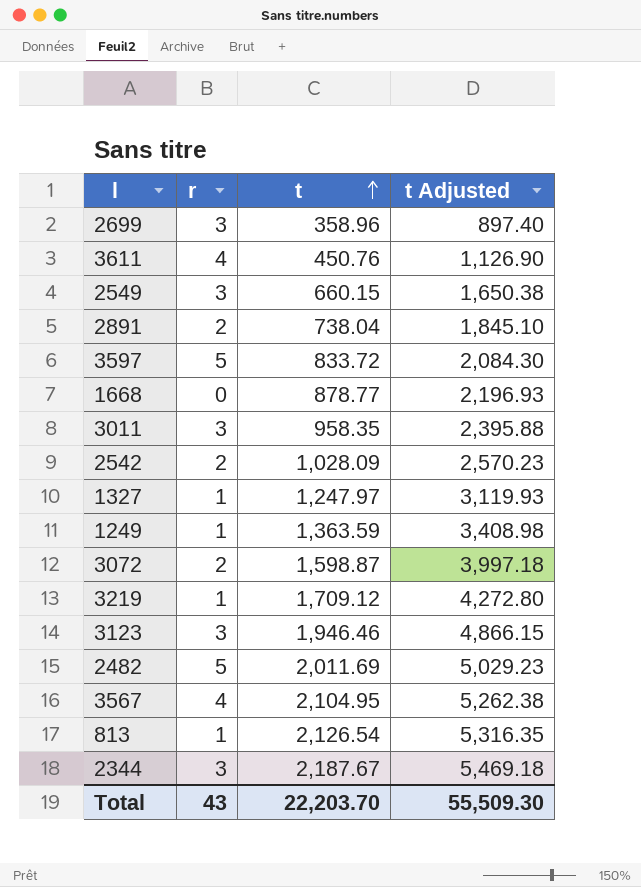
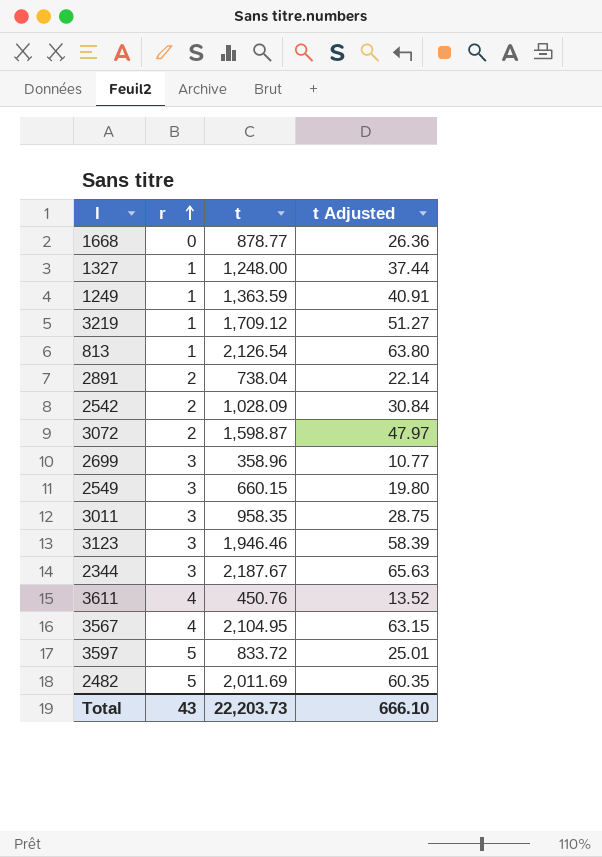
row order: t ascending -> r ascending
column t Adjusted | formula: [t] * 2.5 -> [t] * 0.03
1327 | t: 1,247.97 -> 1,248.00
Total | t: 22,203.70 -> 22,203.73
Total | t Adjusted: 55,509.30 -> 666.10

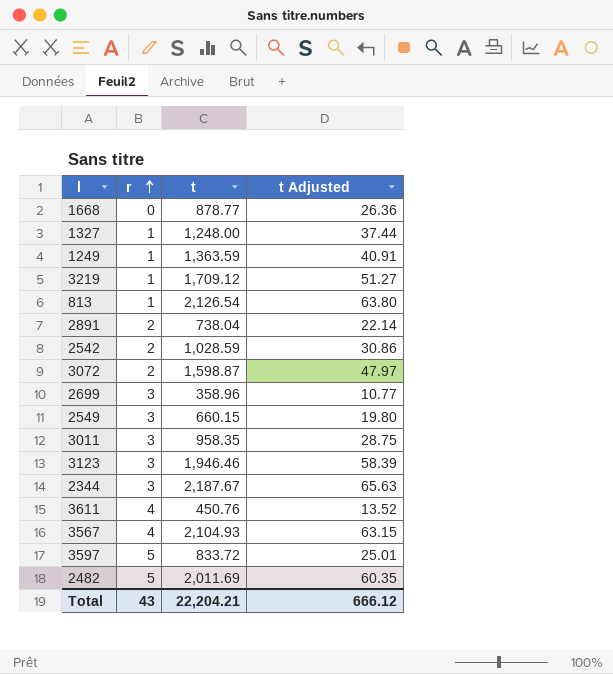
2542 | t: 1,028.09 -> 1,028.59
2542 | t Adjusted: 30.84 -> 30.86
3567 | t: 2,104.95 -> 2,104.93
Total | t: 22,203.73 -> 22,204.21
Total | t Adjusted: 666.10 -> 666.12

